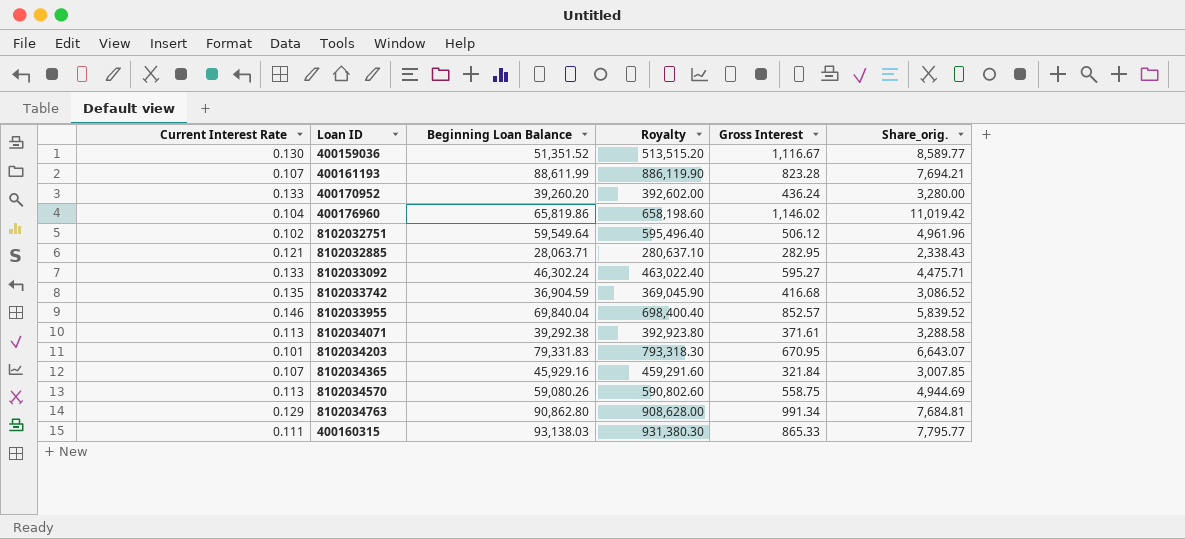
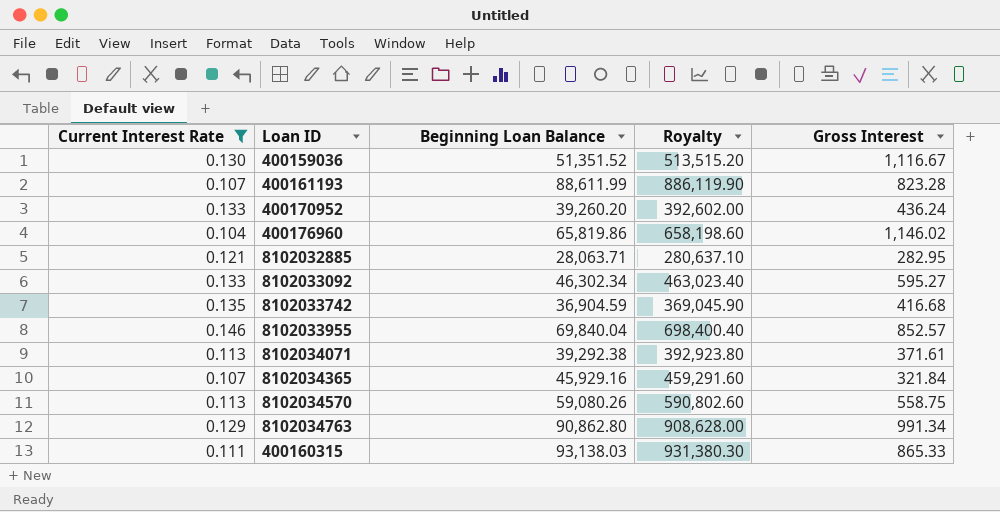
filter: none -> Current Interest Rate >= 0.104
column Share_orig. | formula: [Gross Interest] / [Current Interest Rate] -> none
8102033092 | Beginning Loan Balance: 46,302.24 -> 46,302.34
8102033092 | Royalty: 463,022.40 -> 463,023.40

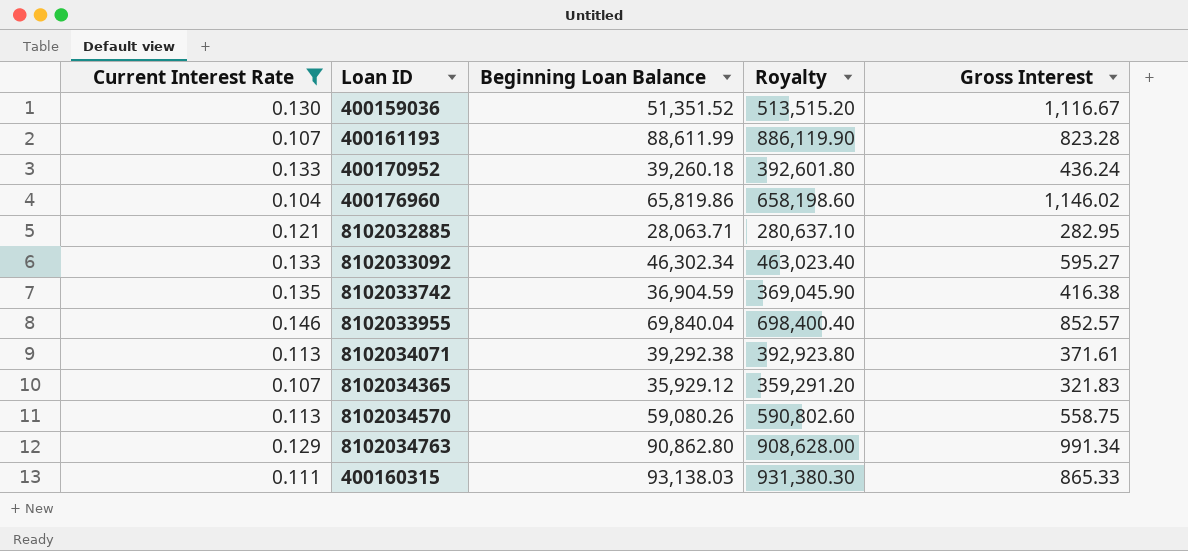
400170952 | Beginning Loan Balance: 39,260.20 -> 39,260.18
400170952 | Royalty: 392,602.00 -> 392,601.80
8102033742 | Gross Interest: 416.68 -> 416.38
8102034365 | Beginning Loan Balance: 45,929.16 -> 35,929.12
8102034365 | Royalty: 459,291.60 -> 359,291.20
8102034365 | Gross Interest: 321.84 -> 321.83

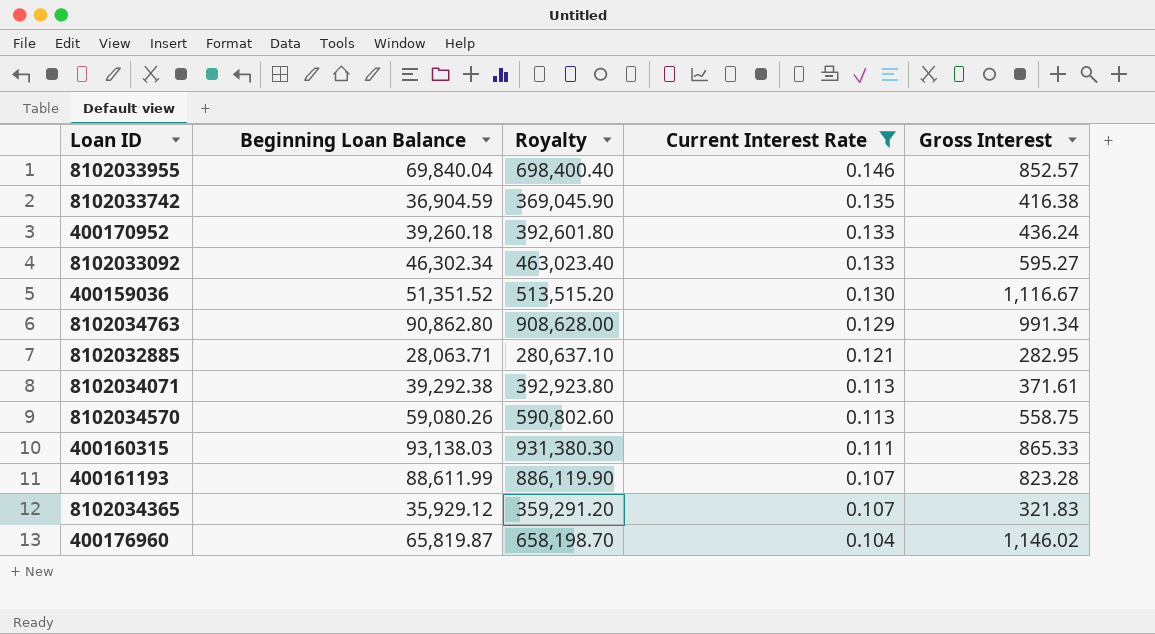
row order: none -> Current Interest Rate descending
column Current Interest Rate | position: 1 -> 4
400176960 | Beginning Loan Balance: 65,819.86 -> 65,819.87
400176960 | Royalty: 658,198.60 -> 658,198.70

